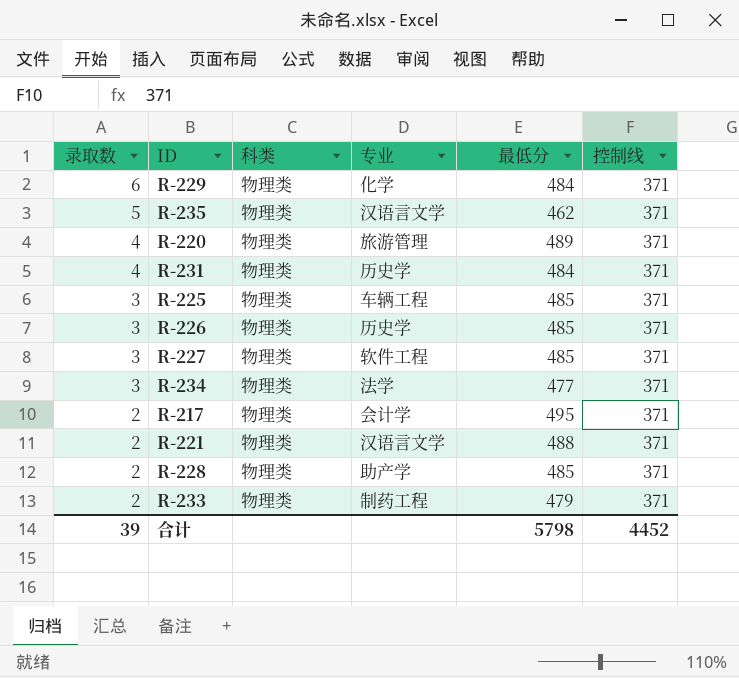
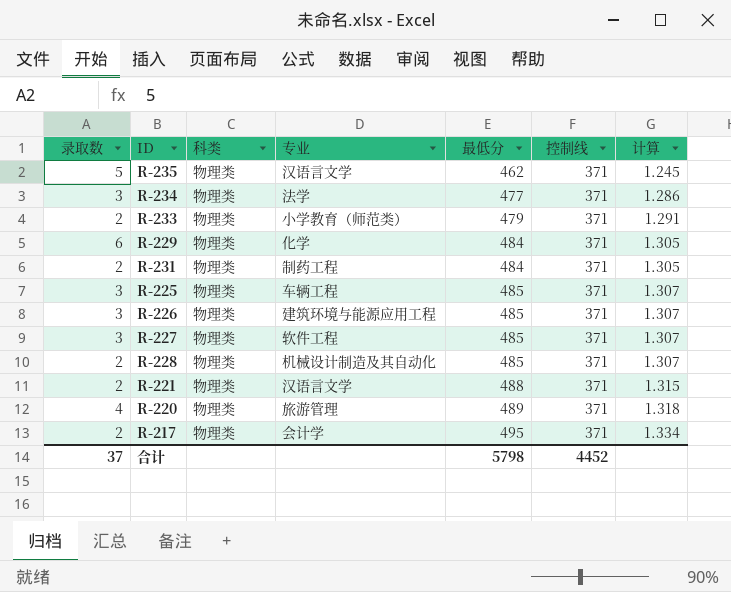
row order: 录取数 descending -> 最低分 ascending
column 计算 | formula: none -> [最低分] / [控制线]
R-233 | 专业: 制药工程 -> 小学教育（师范类）
R-231 | 录取数: 4 -> 2
R-231 | 专业: 历史学 -> 制药工程
R-226 | 专业: 历史学 -> 建筑环境与能源应用工程
R-228 | 专业: 助产学 -> 机械设计制造及其自动化
合计 | 录取数: 39 -> 37

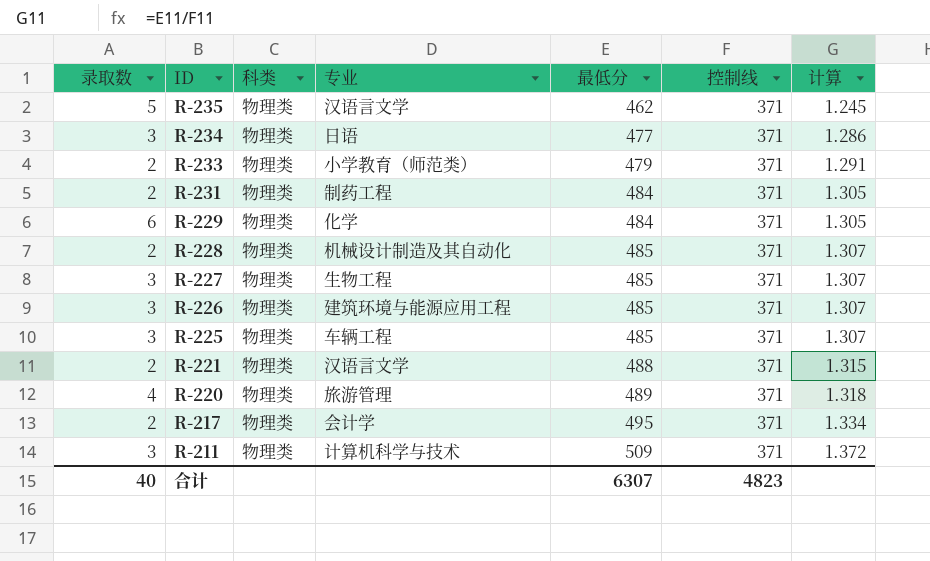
row order: 最低分 ascending -> ID descending
R-234 | 专业: 法学 -> 日语
R-227 | 专业: 软件工程 -> 生物工程
row R-211: none -> 3 | 物理类 | 计算机科学与技术 | 509 | 371 | 1.372
合计 | 录取数: 37 -> 40
合计 | 最低分: 5798 -> 6307
合计 | 控制线: 4452 -> 4823

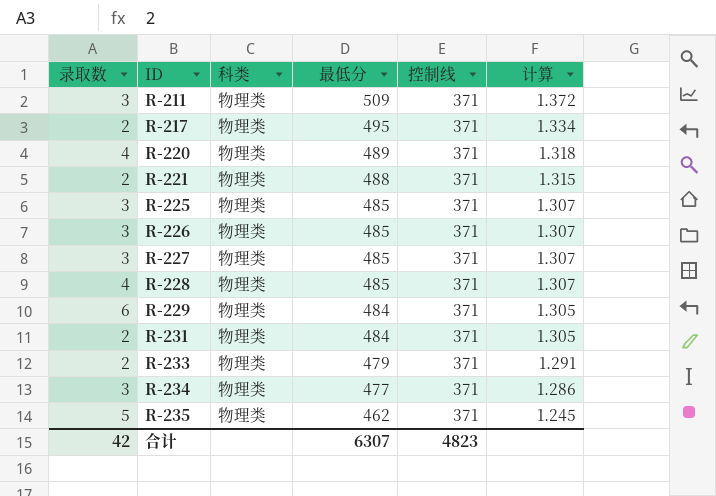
row order: ID descending -> ID ascending
column 专业 | position: 4 -> none
R-228 | 录取数: 2 -> 4
合计 | 录取数: 40 -> 42

